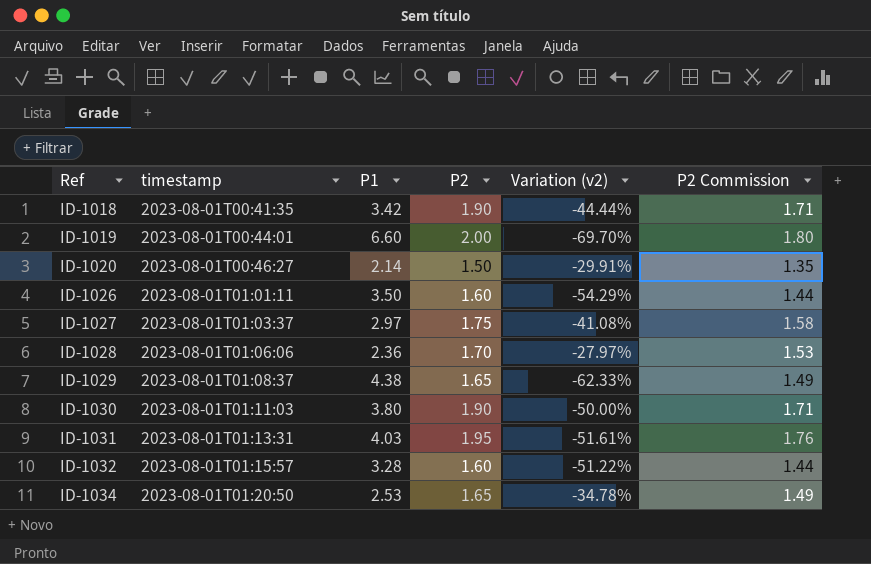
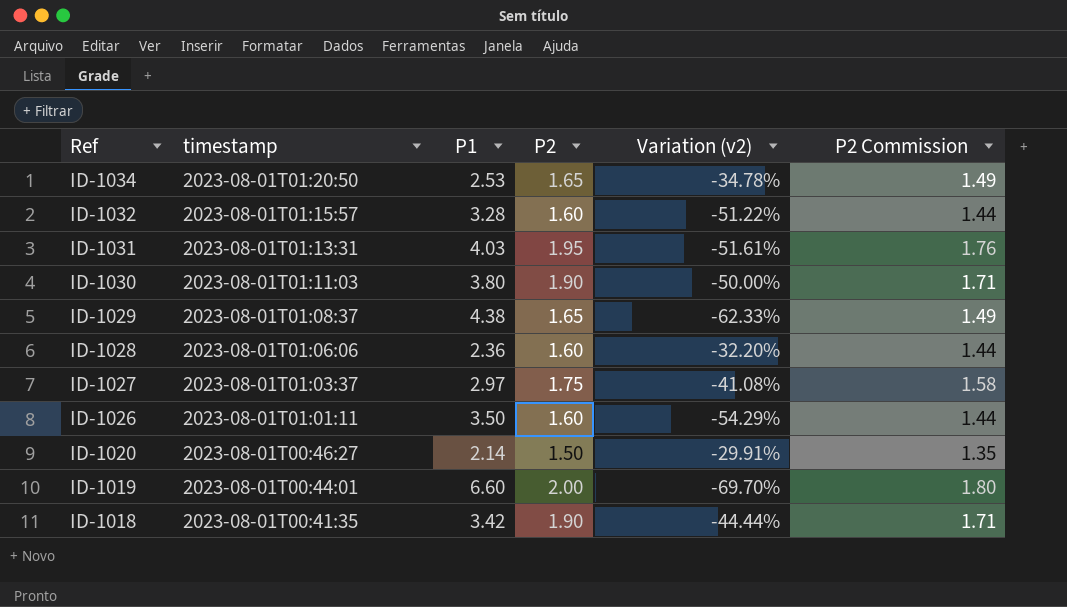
row order: Ref ascending -> Ref descending
ID-1028 | P2: 1.70 -> 1.60
ID-1028 | Variation (v2): -27.97% -> -32.20%
ID-1028 | P2 Commission: 1.53 -> 1.44

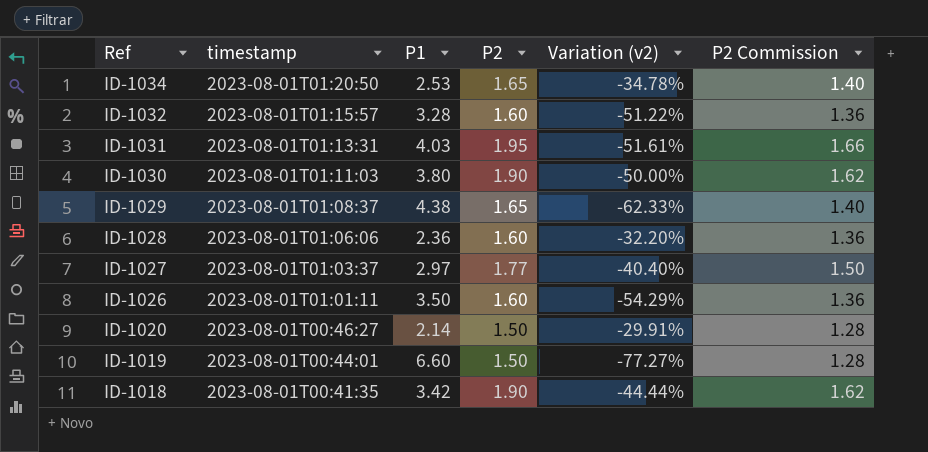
column P2 Commission | formula: [P2] * 0.9 -> [P2] * 0.85
ID-1027 | P2: 1.75 -> 1.77
ID-1027 | Variation (v2): -41.08% -> -40.40%
ID-1019 | P2: 2.00 -> 1.50
ID-1019 | Variation (v2): -69.70% -> -77.27%

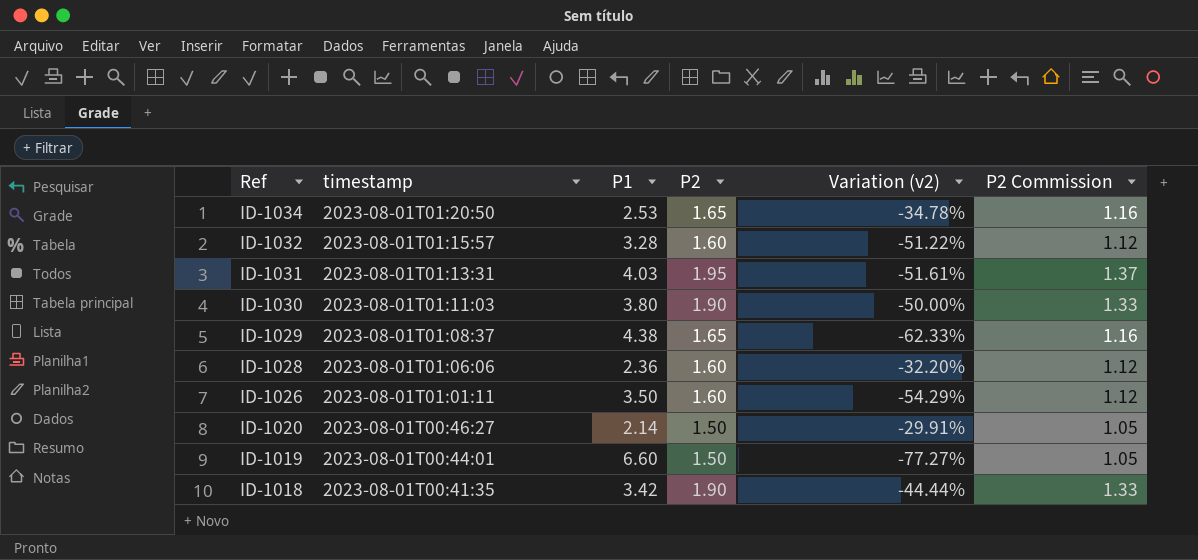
column P2 Commission | formula: [P2] * 0.85 -> [P2] * 0.7
row ID-1027: 2023-08-01T01:03:37 | 2.97 | 1.77 | -40.40% | 1.50 -> none

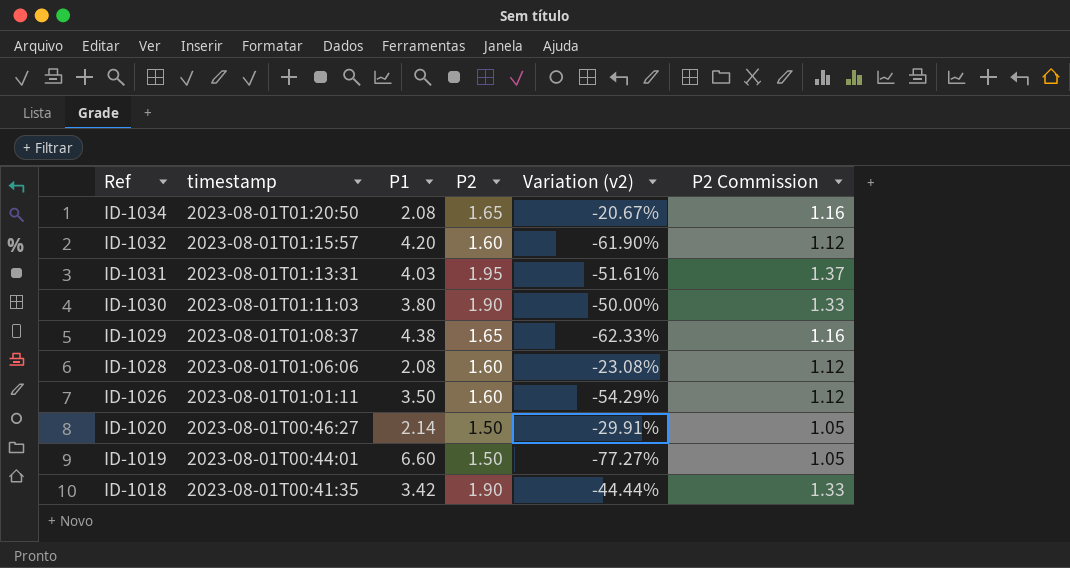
ID-1034 | P1: 2.53 -> 2.08
ID-1034 | Variation (v2): -34.78% -> -20.67%
ID-1032 | P1: 3.28 -> 4.20
ID-1032 | Variation (v2): -51.22% -> -61.90%
ID-1028 | P1: 2.36 -> 2.08
ID-1028 | Variation (v2): -32.20% -> -23.08%

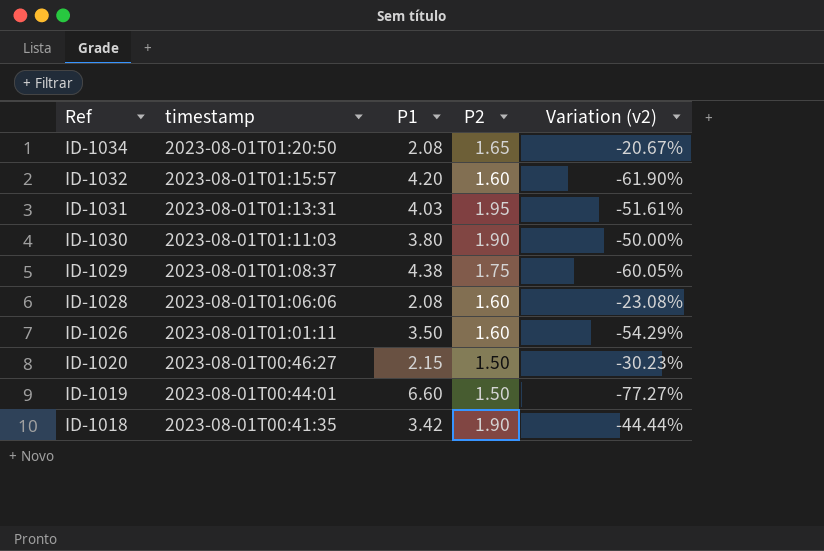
column P2 Commission | formula: [P2] * 0.7 -> none
ID-1029 | P2: 1.65 -> 1.75
ID-1029 | Variation (v2): -62.33% -> -60.05%
ID-1020 | P1: 2.14 -> 2.15
ID-1020 | Variation (v2): -29.91% -> -30.23%

